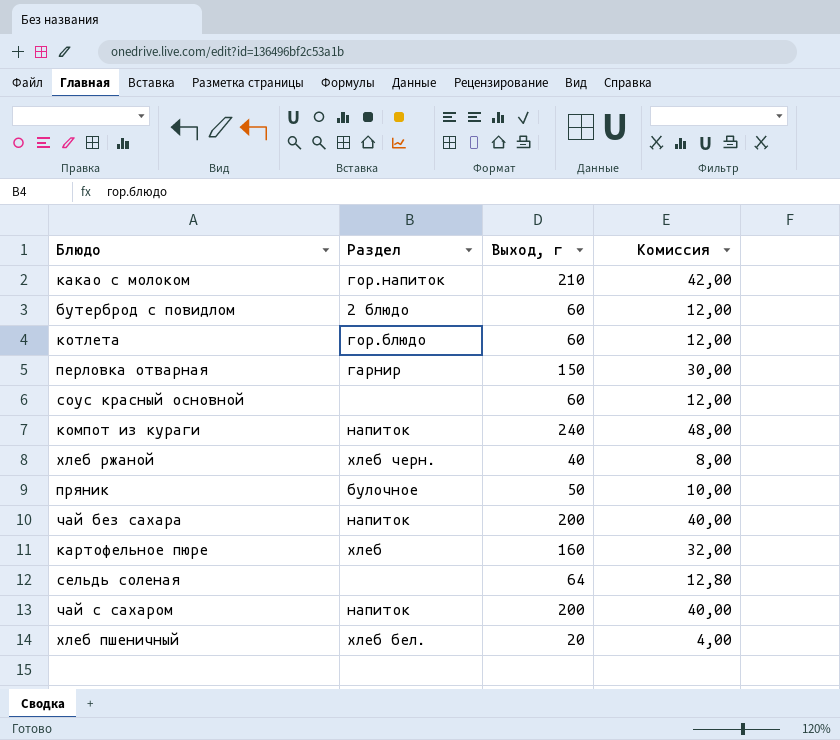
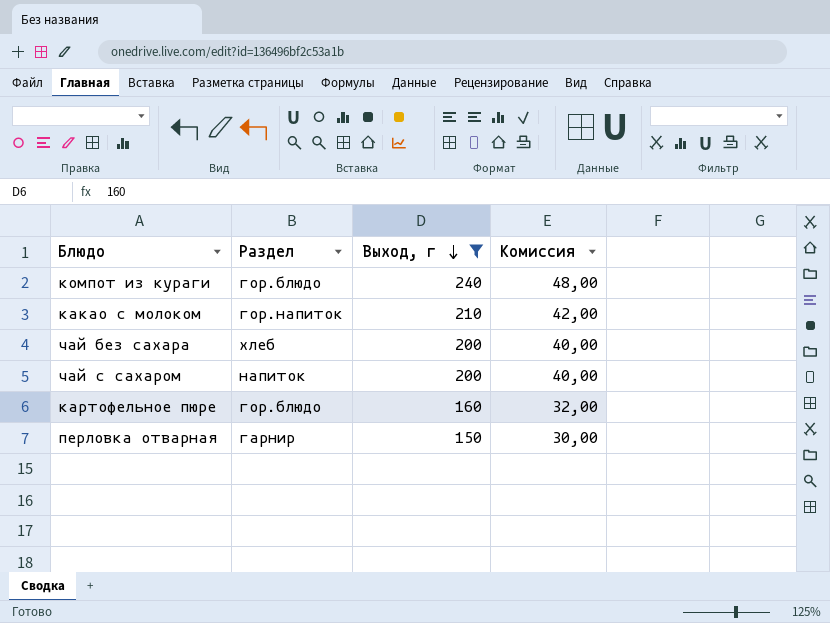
filter: none -> Выход, г >= 150
row order: none -> Выход, г descending
компот из кураги | Раздел: напиток -> гор.блюдо
чай без сахара | Раздел: напиток -> хлеб
картофельное пюре | Раздел: хлеб -> гор.блюдо

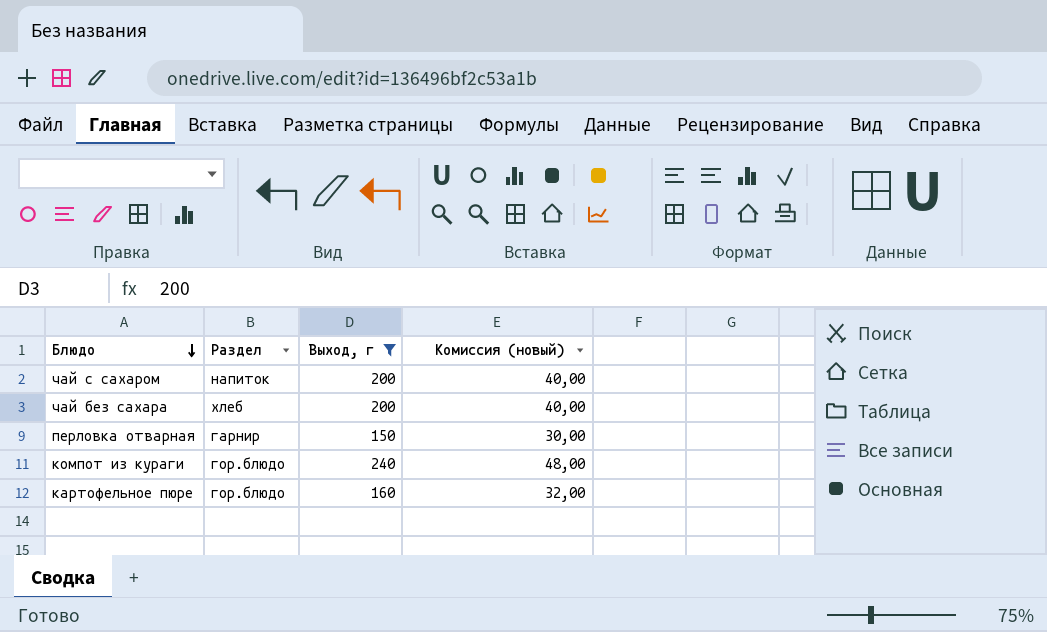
row order: Выход, г descending -> Блюдо descending
column name: Комиссия -> Комиссия (новый)
row какао с молоком: гор.напиток | 210 | 42,00 -> none

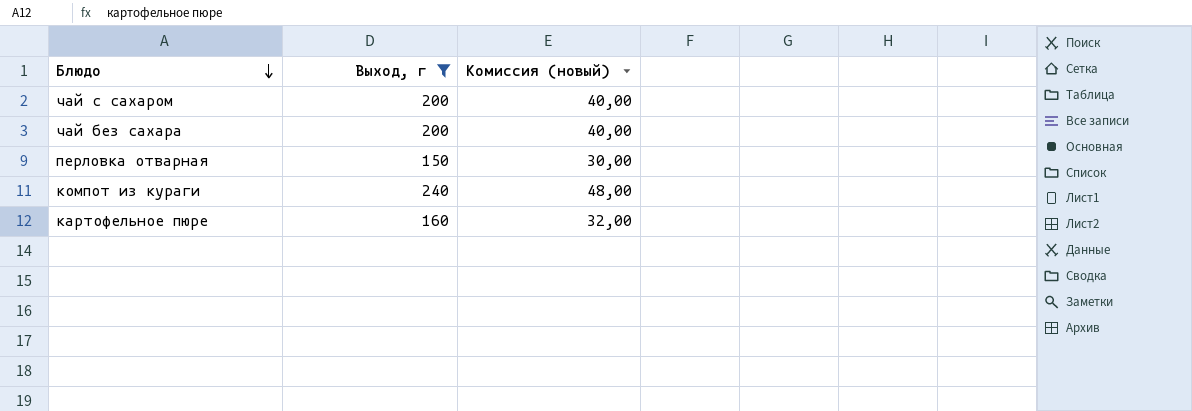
column Раздел | position: 2 -> none

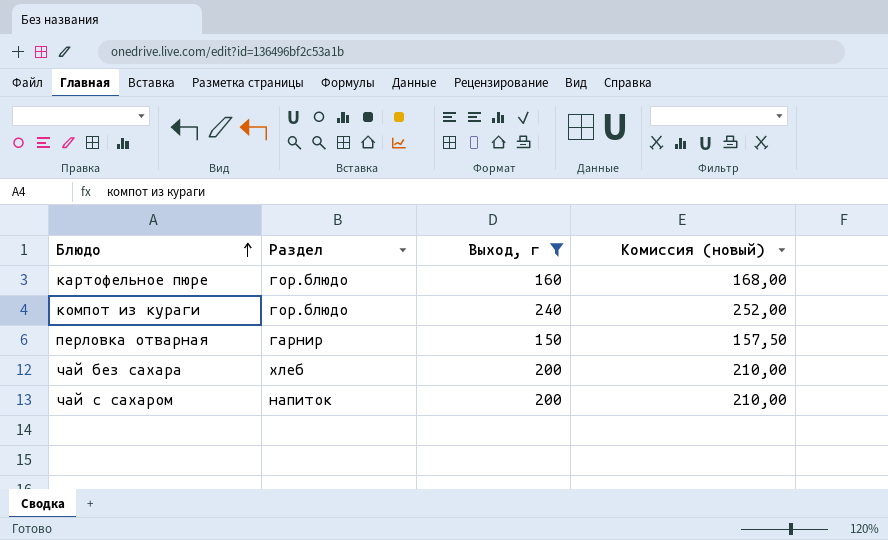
row order: Блюдо descending -> Блюдо ascending
column Раздел | position: none -> 2
column Комиссия (новый) | formula: [Выход, г] * 0,2 -> [Выход, г] * 1,05

